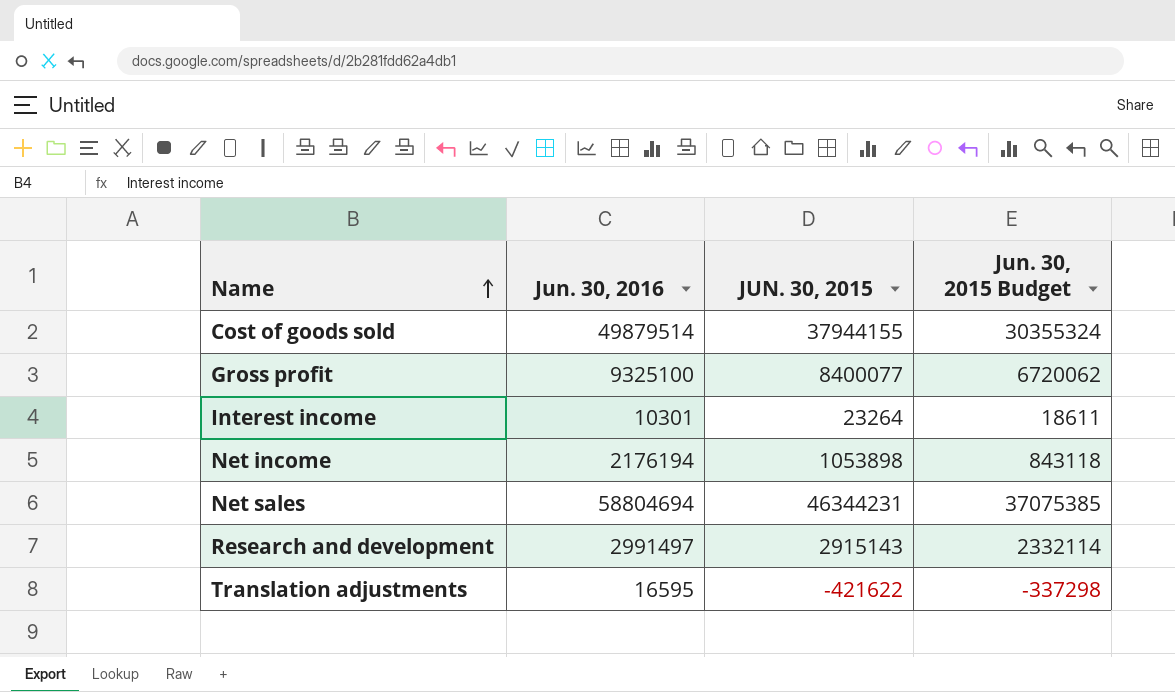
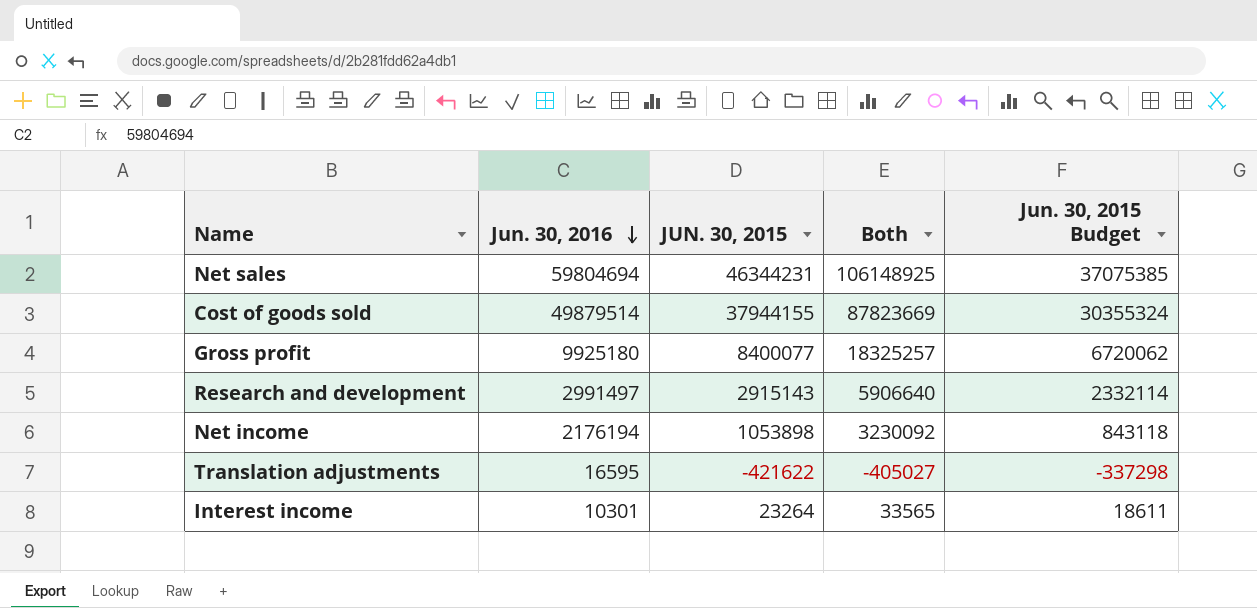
row order: Name ascending -> Jun. 30, 2016 descending
column Both | formula: none -> [Jun. 30, 2016] + [JUN. 30, 2015]
Net sales | Jun. 30, 2016: 58804694 -> 59804694
Gross profit | Jun. 30, 2016: 9325100 -> 9925180

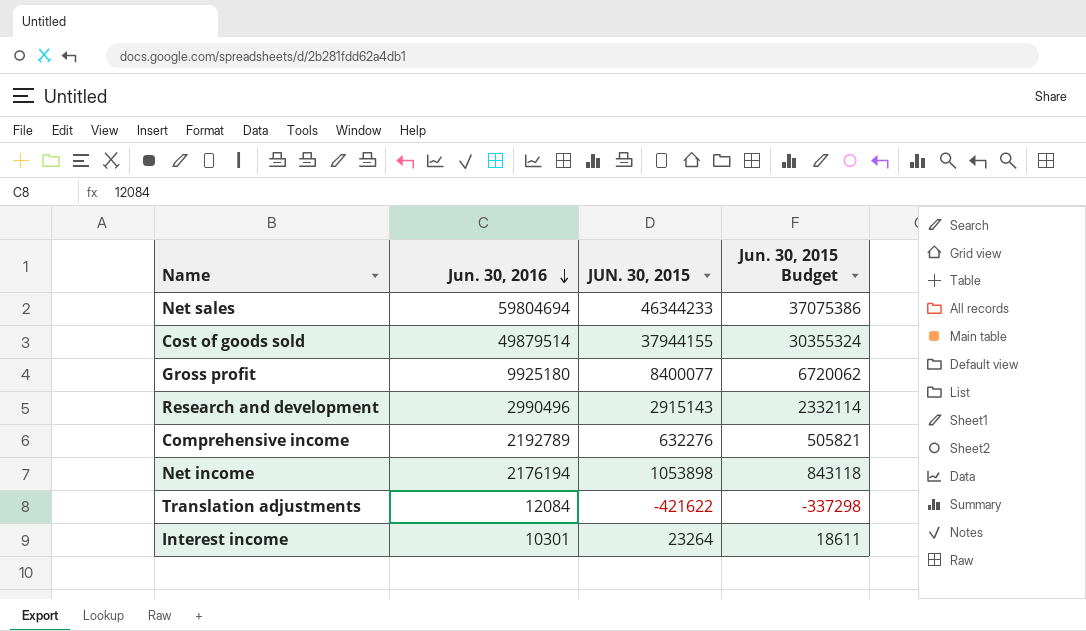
column Both | formula: [Jun. 30, 2016] + [JUN. 30, 2015] -> none
Net sales | JUN. 30, 2015: 46344231 -> 46344233
Net sales | Jun. 30, 2015 Budget: 37075385 -> 37075386
Research and development | Jun. 30, 2016: 2991497 -> 2990496
row Comprehensive income: none -> 2192789 | 632276 | 505821
Translation adjustments | Jun. 30, 2016: 16595 -> 12084

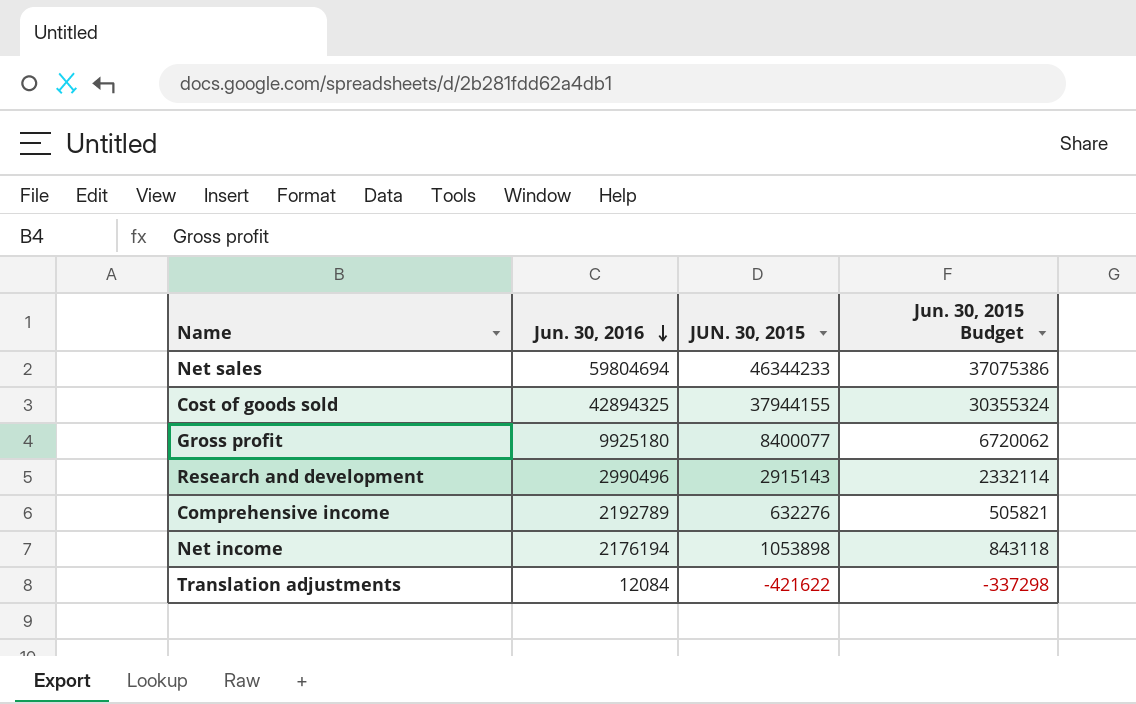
row Interest income: 10301 | 23264 | 18611 -> none
Cost of goods sold | Jun. 30, 2016: 49879514 -> 42894325

